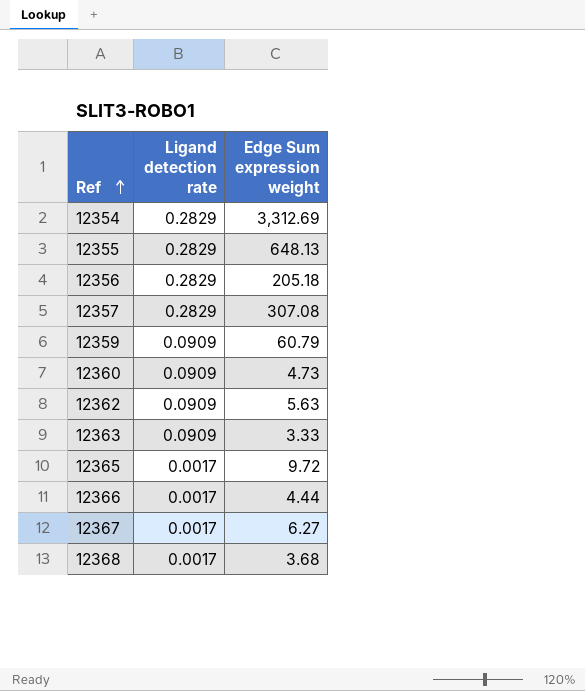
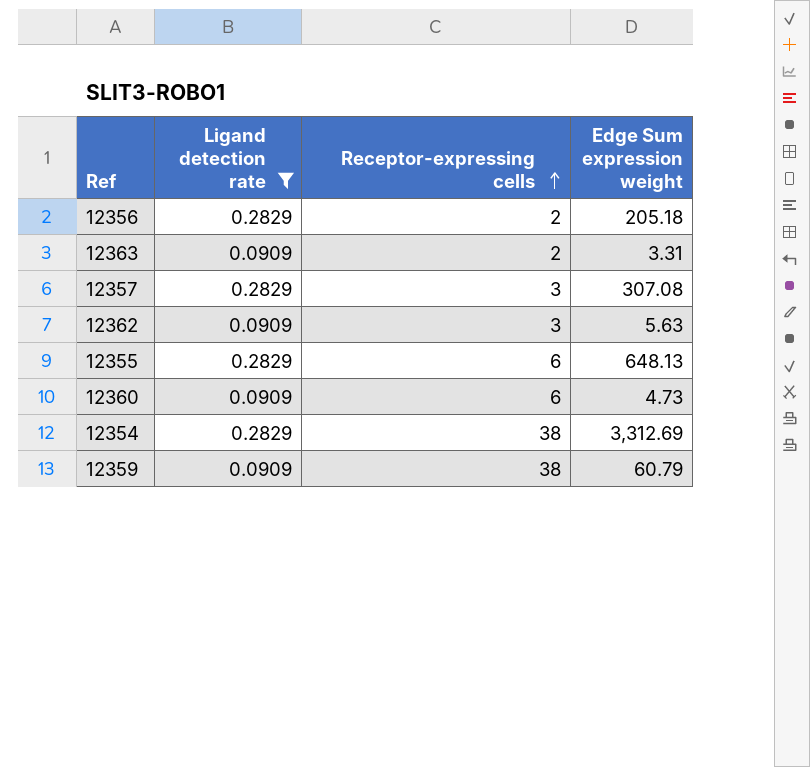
filter: none -> Ligand detection rate != 0.0017
row order: Ref ascending -> Receptor-expressing cells ascending
column Receptor-expressing cells | position: none -> 3
12363 | Edge Sum expression weight: 3.33 -> 3.31

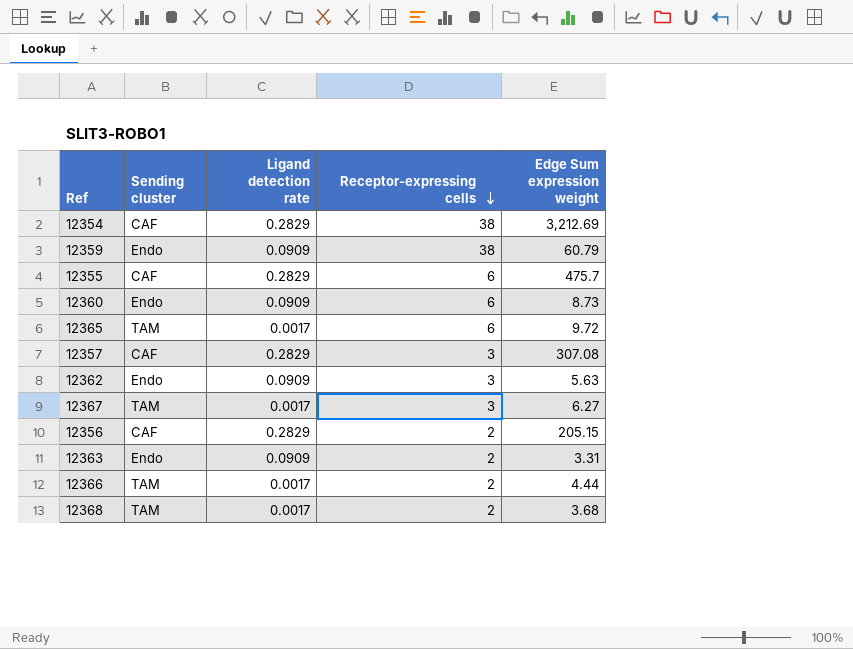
filter: Ligand detection rate != 0.0017 -> none
row order: Receptor-expressing cells ascending -> Receptor-expressing cells descending
column Sending cluster | position: none -> 2
12354 | Edge Sum expression weight: 3,312.69 -> 3,212.69
12355 | Edge Sum expression weight: 648.13 -> 475.7
12360 | Edge Sum expression weight: 4.73 -> 8.73
12356 | Edge Sum expression weight: 205.18 -> 205.15

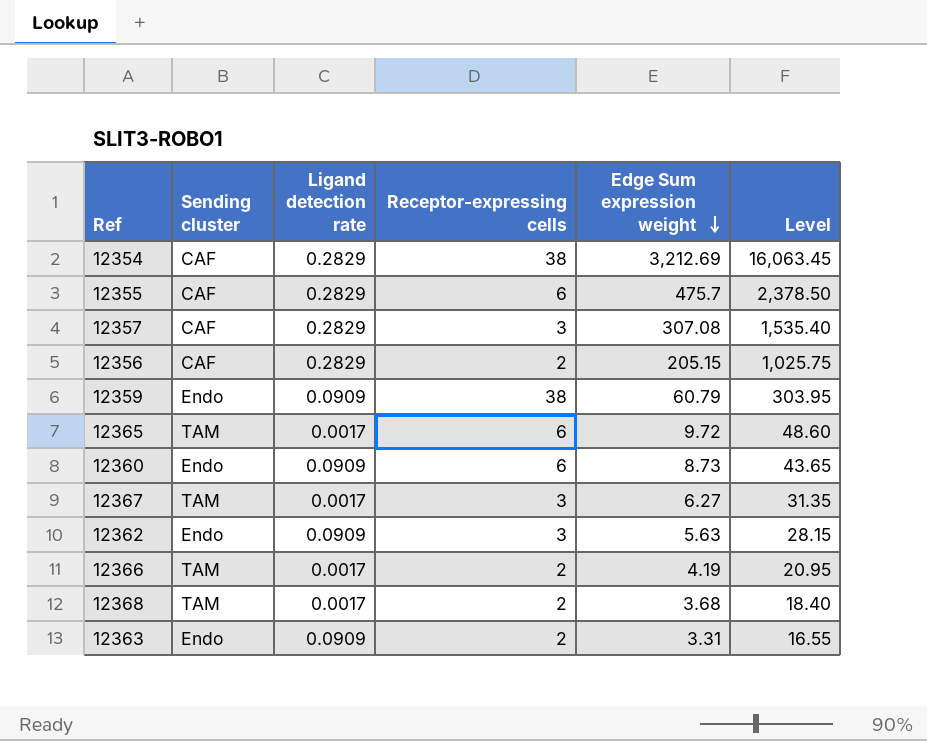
row order: Receptor-expressing cells descending -> Edge Sum expression weight descending
column Level | formula: none -> [Edge Sum expression weight] * 5
12366 | Edge Sum expression weight: 4.44 -> 4.19

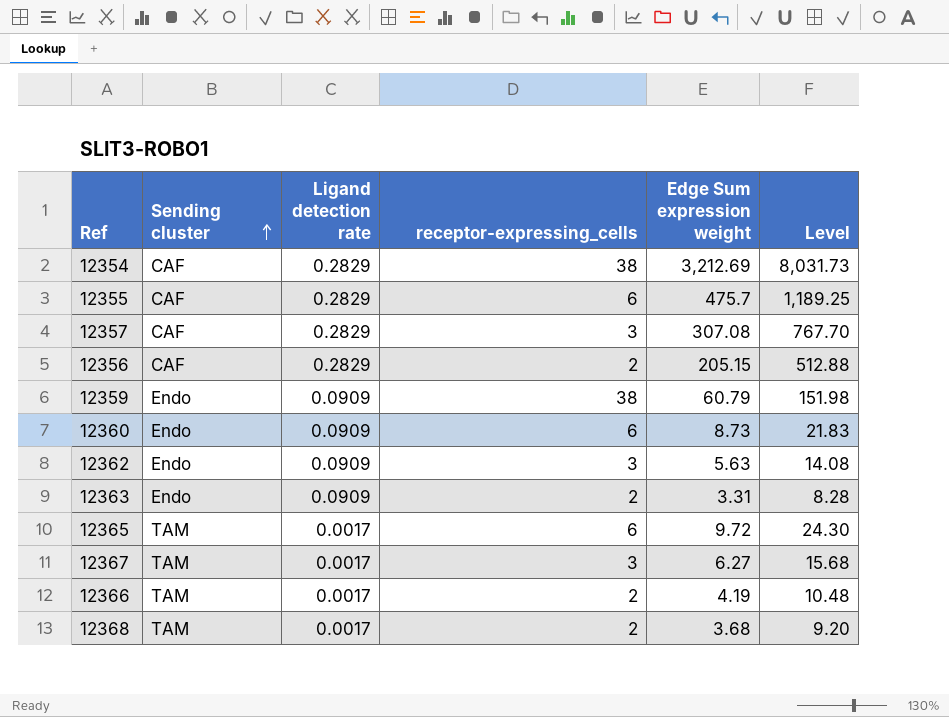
row order: Edge Sum expression weight descending -> Sending cluster ascending
column name: Receptor-expressing cells -> receptor-expressing_cells
column Level | formula: [Edge Sum expression weight] * 5 -> [Edge Sum expression weight] * 2.5

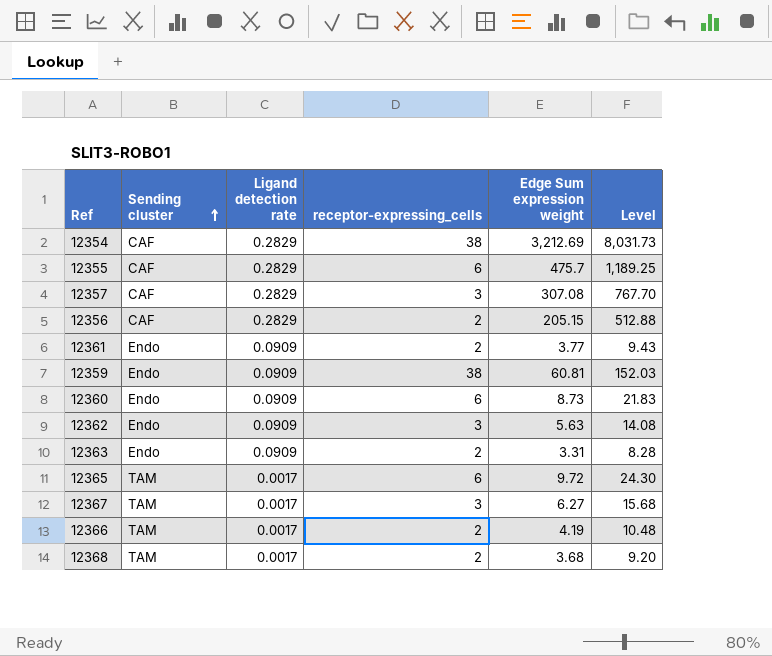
row 12361: none -> Endo | 0.0909 | 2 | 3.77 | 9.43
12359 | Edge Sum expression weight: 60.79 -> 60.81
12359 | Level: 151.98 -> 152.03

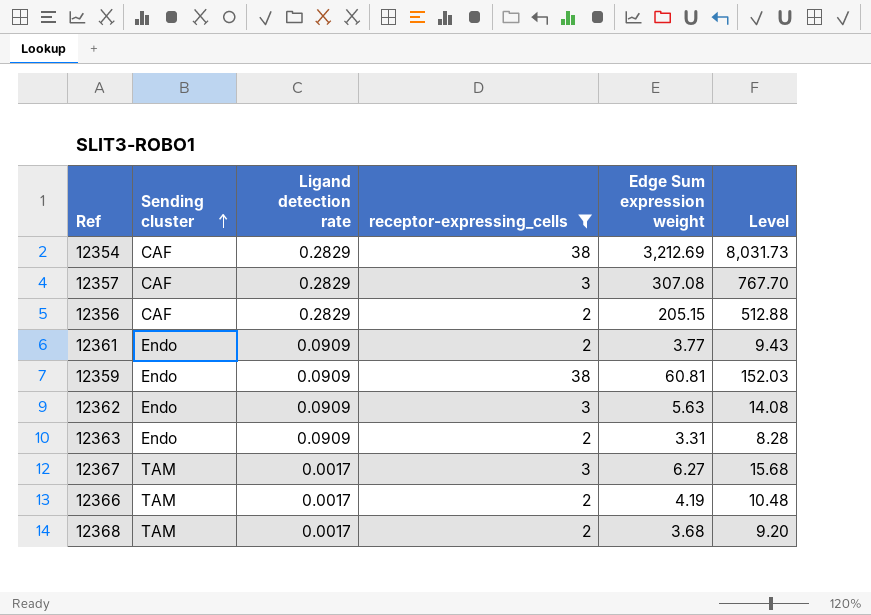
filter: none -> receptor-expressing_cells != 6

